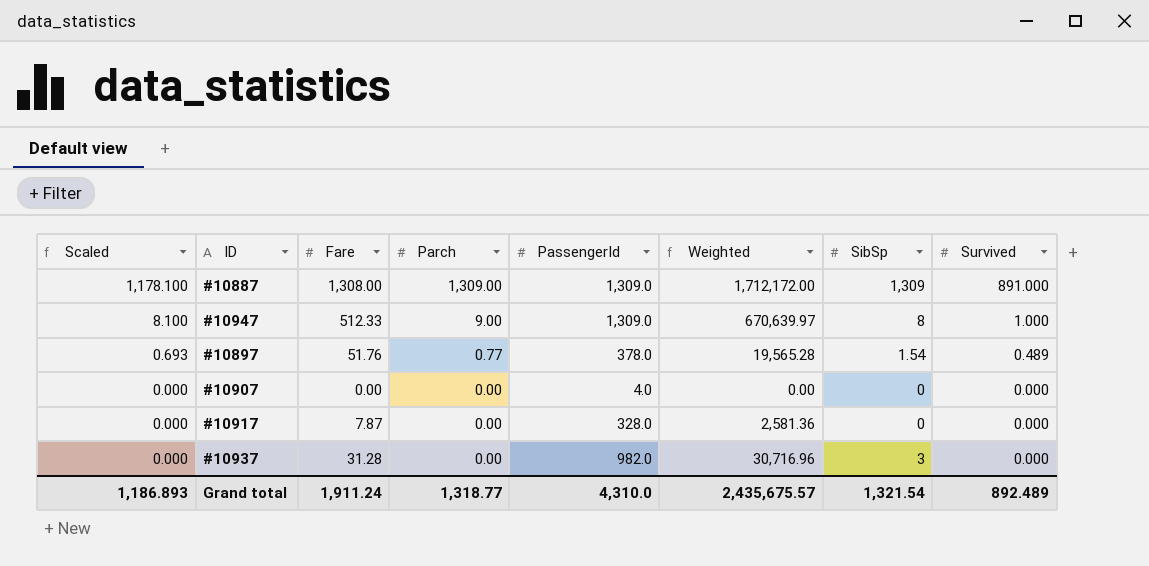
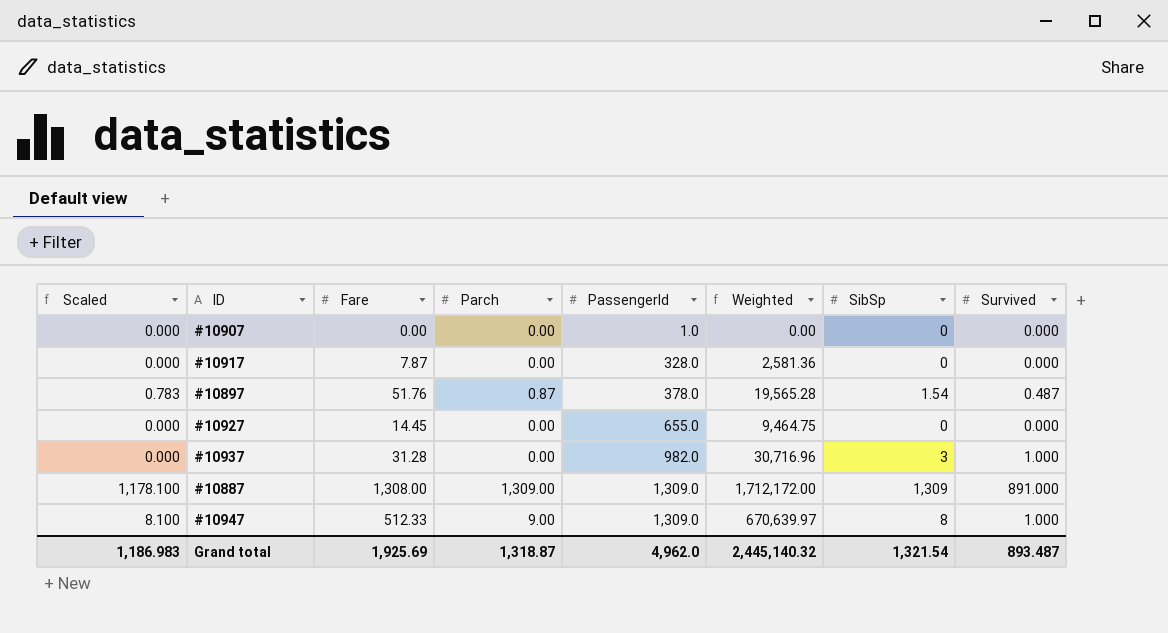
row order: Scaled descending -> PassengerId ascending
#10907 | PassengerId: 4.0 -> 1.0
#10897 | Scaled: 0.693 -> 0.783
#10897 | Parch: 0.77 -> 0.87
#10897 | Survived: 0.489 -> 0.487
row #10927: none -> 0.000 | 14.45 | 0.00 | 655.0 | 9,464.75 | 0 | 0.000
#10937 | Survived: 0.000 -> 1.000
Grand total | Scaled: 1,186.893 -> 1,186.983
Grand total | Fare: 1,911.24 -> 1,925.69
Grand total | Parch: 1,318.77 -> 1,318.87
Grand total | PassengerId: 4,310.0 -> 4,962.0
Grand total | Weighted: 2,435,675.57 -> 2,445,140.32
Grand total | Survived: 892.489 -> 893.487

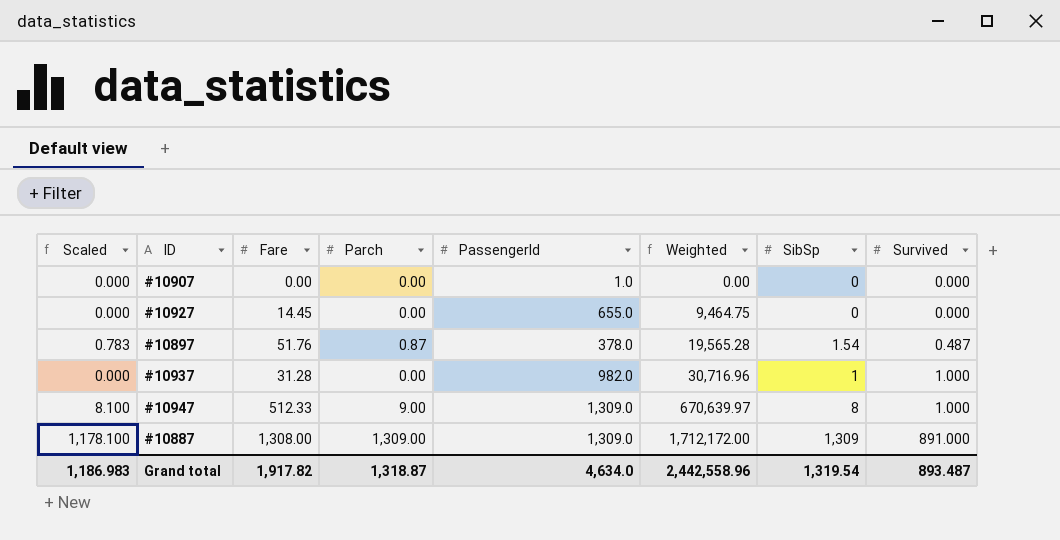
row order: PassengerId ascending -> Weighted ascending
row #10917: 0.000 | 7.87 | 0.00 | 328.0 | 2,581.36 | 0 | 0.000 -> none
#10937 | SibSp: 3 -> 1
Grand total | Fare: 1,925.69 -> 1,917.82
Grand total | PassengerId: 4,962.0 -> 4,634.0
Grand total | Weighted: 2,445,140.32 -> 2,442,558.96
Grand total | SibSp: 1,321.54 -> 1,319.54

